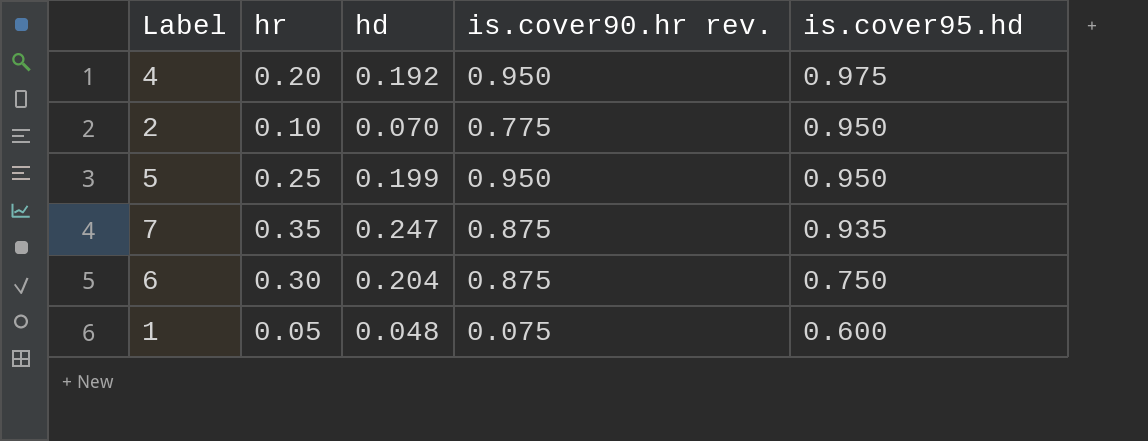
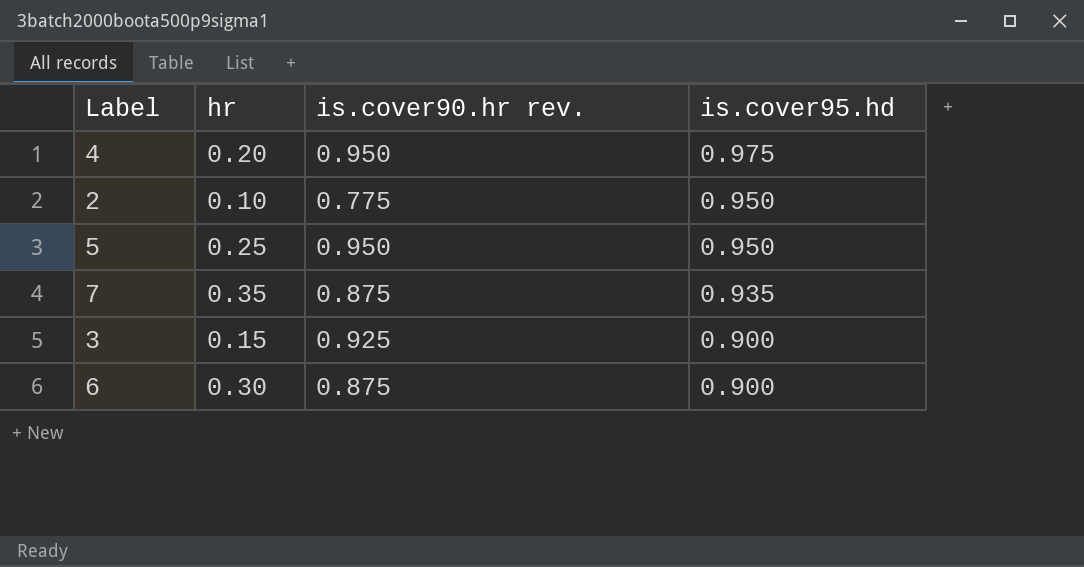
column hd | position: 3 -> none
row 1: 0.05 | 0.048 | 0.075 | 0.600 -> none
row 3: none -> 0.15 | 0.925 | 0.900
6 | is.cover95.hd: 0.750 -> 0.900

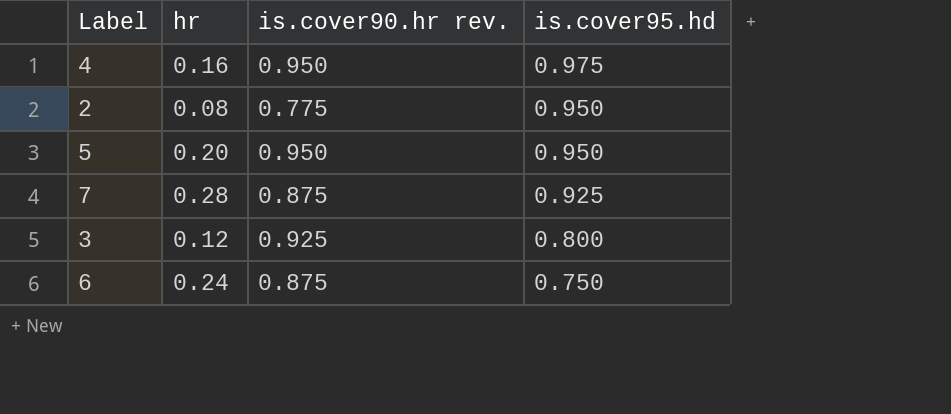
4 | hr: 0.20 -> 0.16
2 | hr: 0.10 -> 0.08
5 | hr: 0.25 -> 0.20
7 | hr: 0.35 -> 0.28
7 | is.cover95.hd: 0.935 -> 0.925
3 | hr: 0.15 -> 0.12
3 | is.cover95.hd: 0.900 -> 0.800
6 | hr: 0.30 -> 0.24
6 | is.cover95.hd: 0.900 -> 0.750

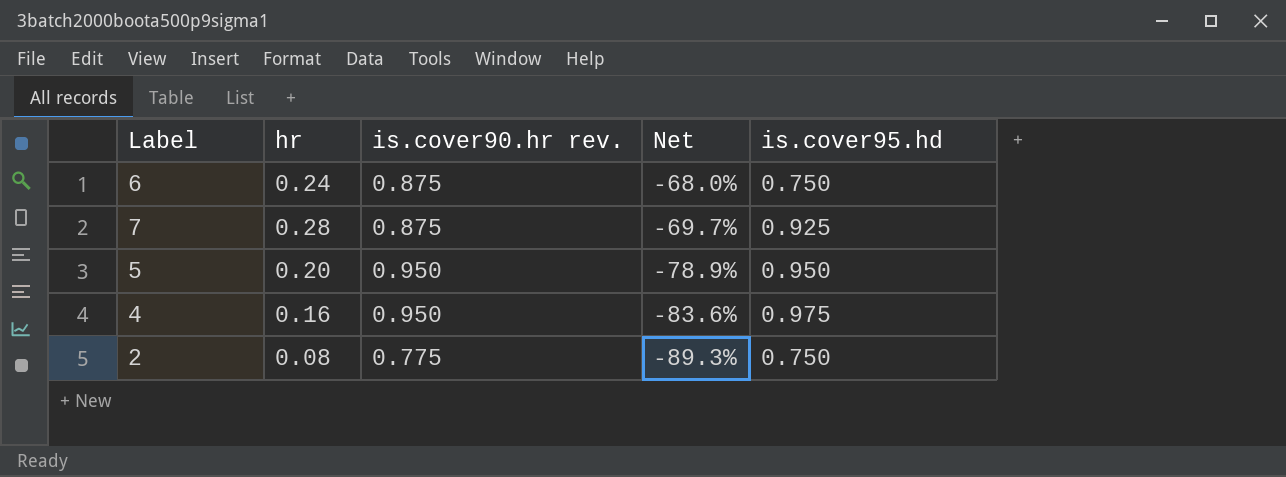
row order: is.cover95.hd descending -> Net descending
column Net | formula: none -> ([hr] - [is.cover95.hd]) / [is.cover95.hd]
row 3: 0.12 | 0.925 | 0.800 -> none
2 | is.cover95.hd: 0.950 -> 0.750

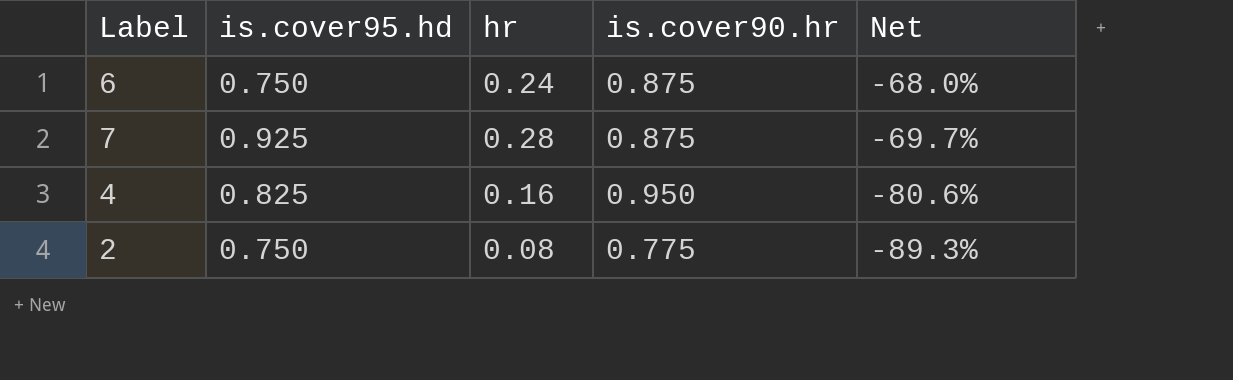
column is.cover95.hd | position: 5 -> 2
column name: is.cover90.hr rev. -> is.cover90.hr
row 5: 0.20 | 0.950 | -78.9% | 0.950 -> none
4 | is.cover95.hd: 0.975 -> 0.825
4 | Net: -83.6% -> -80.6%

